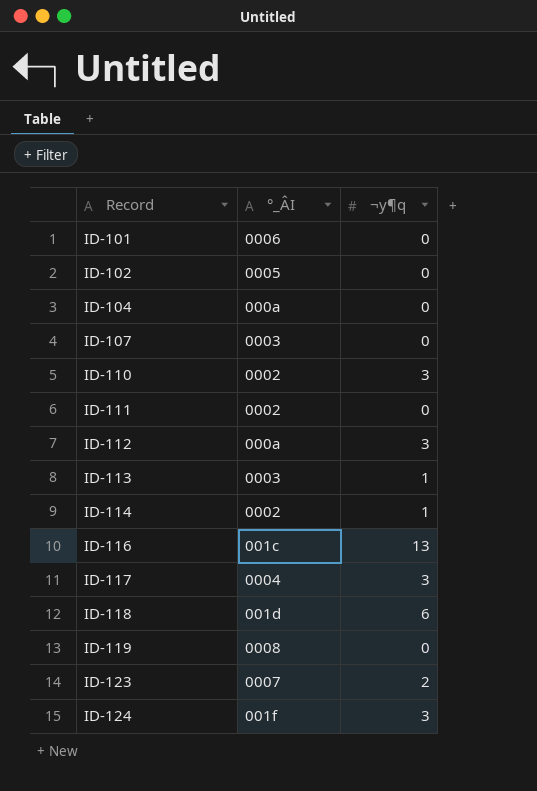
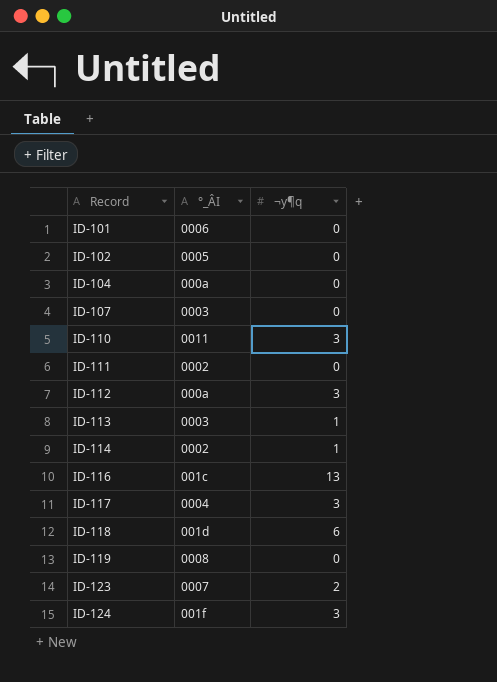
ID-110 | °_ÂI: 0002 -> 0011

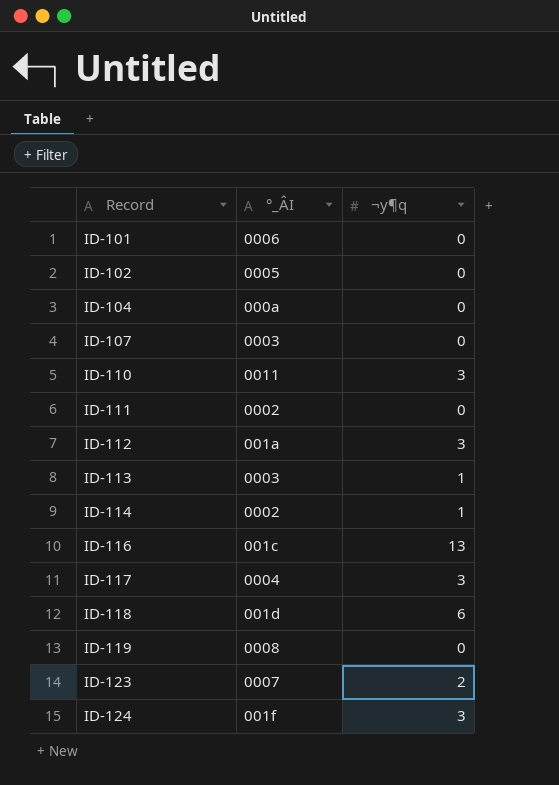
ID-112 | °_ÂI: 000a -> 001a

